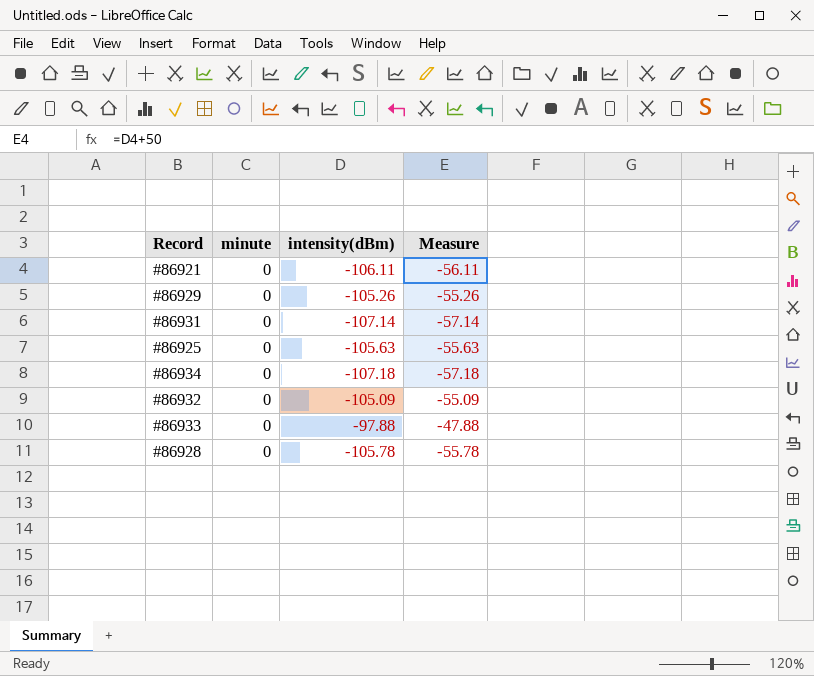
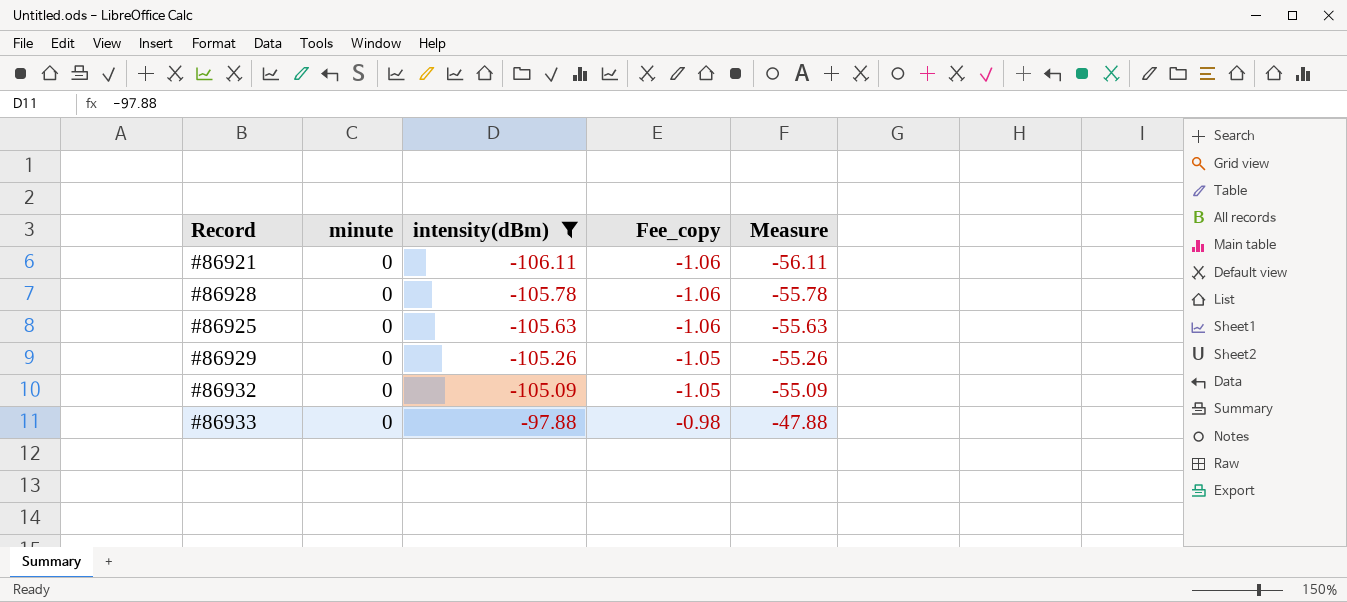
filter: none -> intensity(dBm) >= -106.11
row order: none -> intensity(dBm) ascending
column Fee_copy | formula: none -> [intensity(dBm)] * 0.01

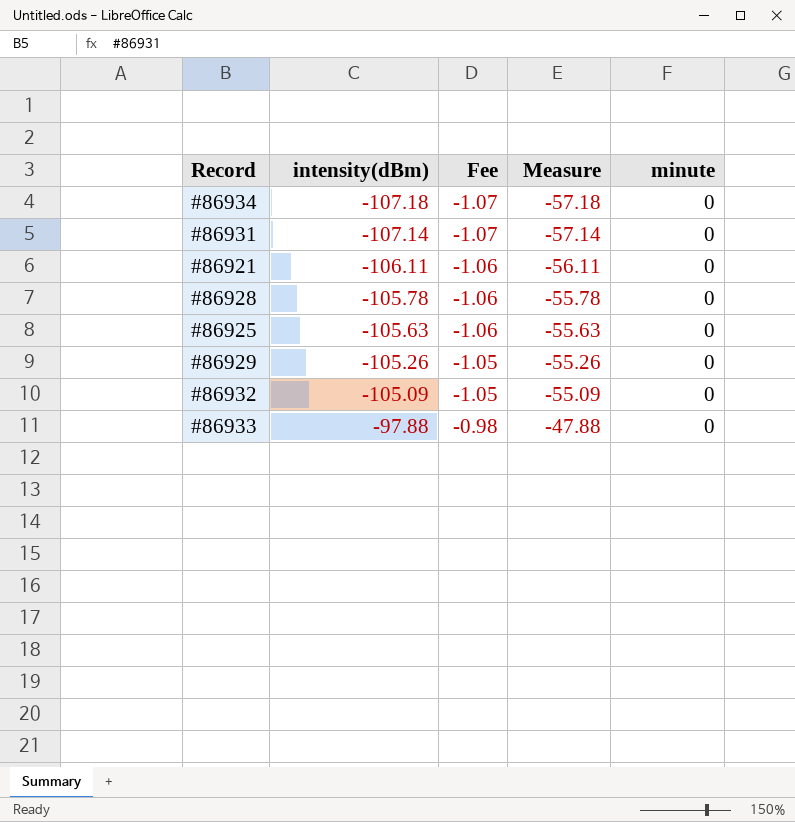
filter: intensity(dBm) >= -106.11 -> none
column name: Fee_copy -> Fee
column minute | position: 2 -> 5

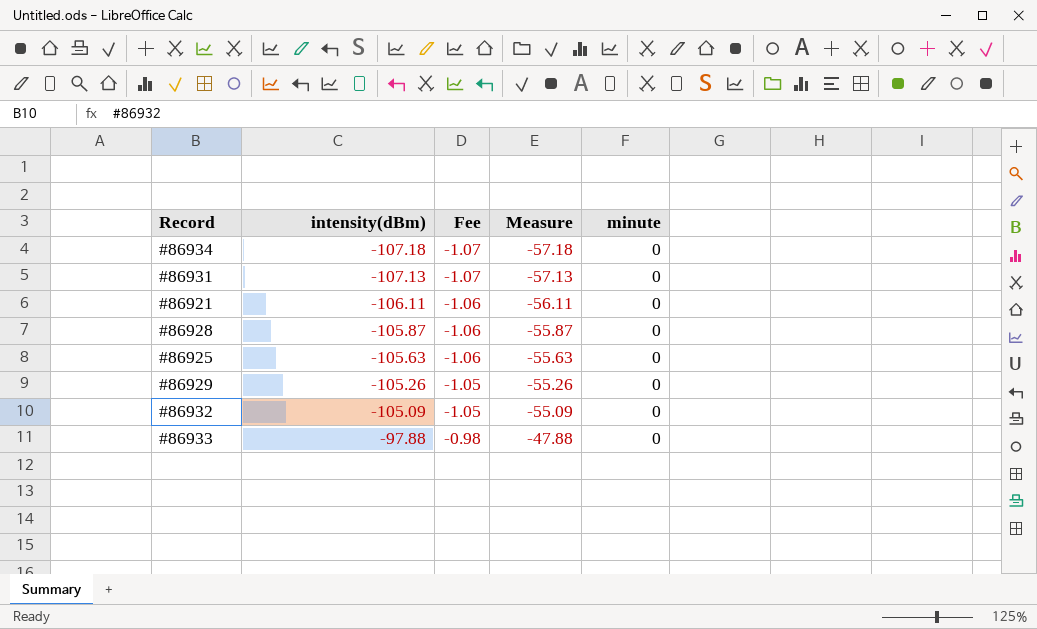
#86931 | intensity(dBm): -107.14 -> -107.13
#86931 | Measure: -57.14 -> -57.13
#86928 | intensity(dBm): -105.78 -> -105.87
#86928 | Measure: -55.78 -> -55.87

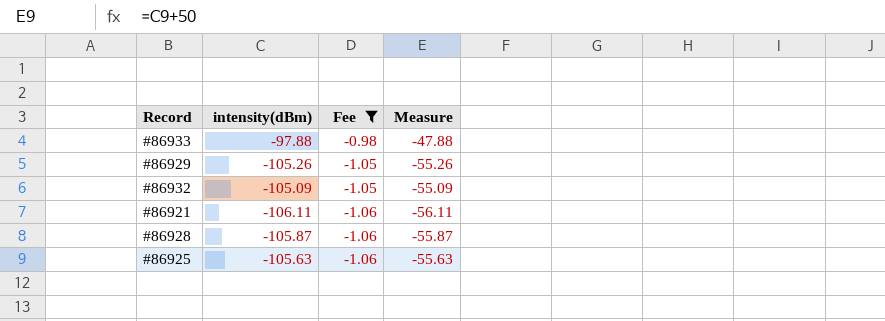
filter: none -> Fee != -1.07
row order: intensity(dBm) ascending -> Fee descending
column minute | position: 5 -> none

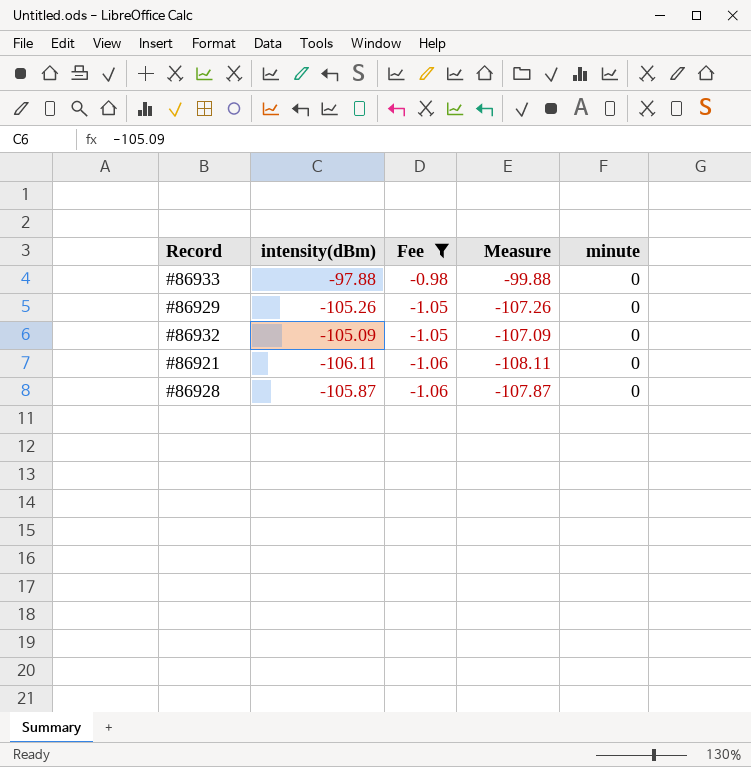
column Measure | formula: [intensity(dBm)] + 50 -> [intensity(dBm)] - 2
column minute | position: none -> 5
row #86925: -105.63 | -1.06 | -55.63 -> none

